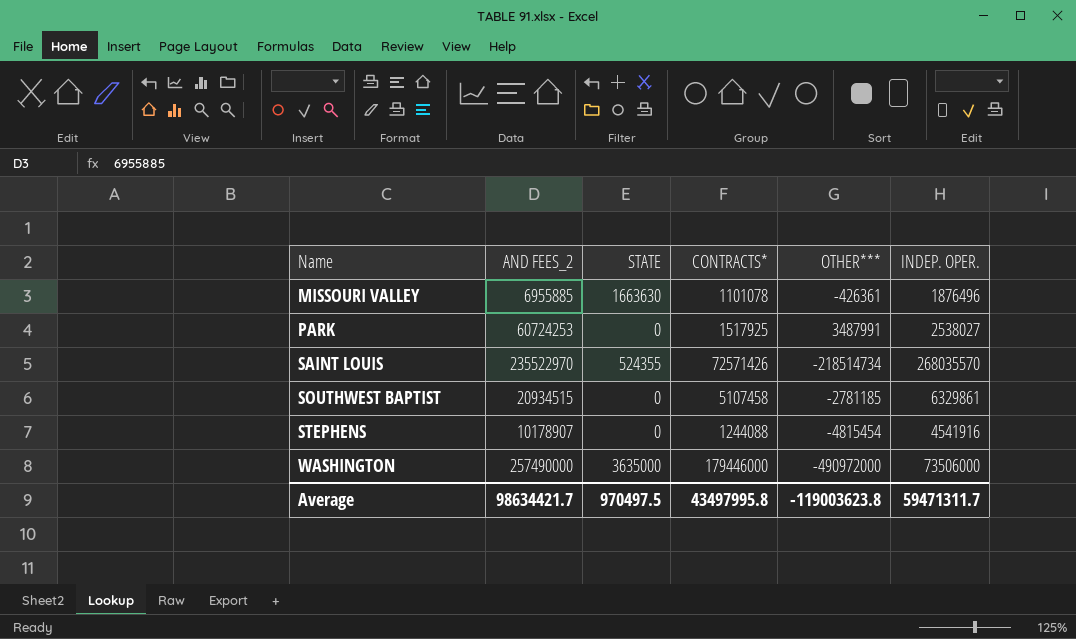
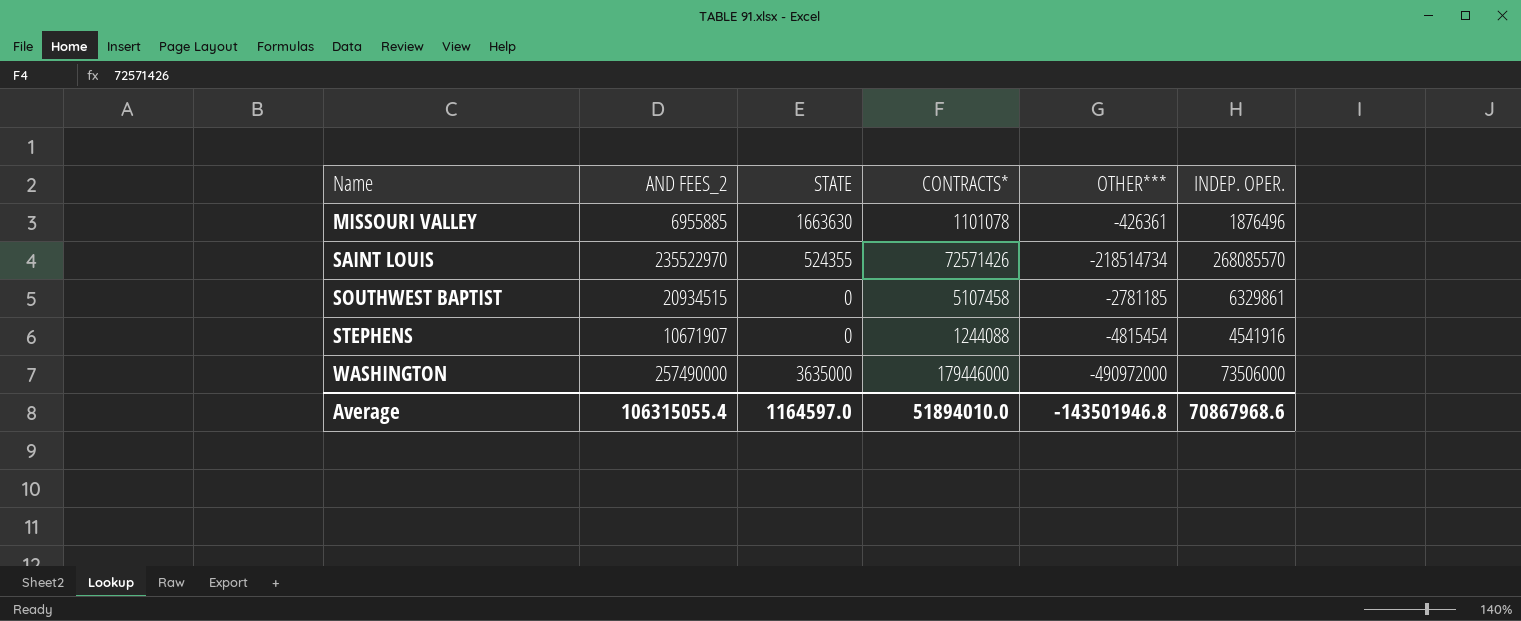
row PARK: 60724253 | 0 | 1517925 | 3487991 | 2538027 -> none
SAINT LOUIS | INDEP. OPER.: 268035570 -> 268085570
STEPHENS | AND FEES_2: 10178907 -> 10671907
Average | AND FEES_2: 98634421.7 -> 106315055.4
Average | STATE: 970497.5 -> 1164597.0
Average | CONTRACTS*: 43497995.8 -> 51894010.0
Average | OTHER***: -119003623.8 -> -143501946.8
Average | INDEP. OPER.: 59471311.7 -> 70867968.6

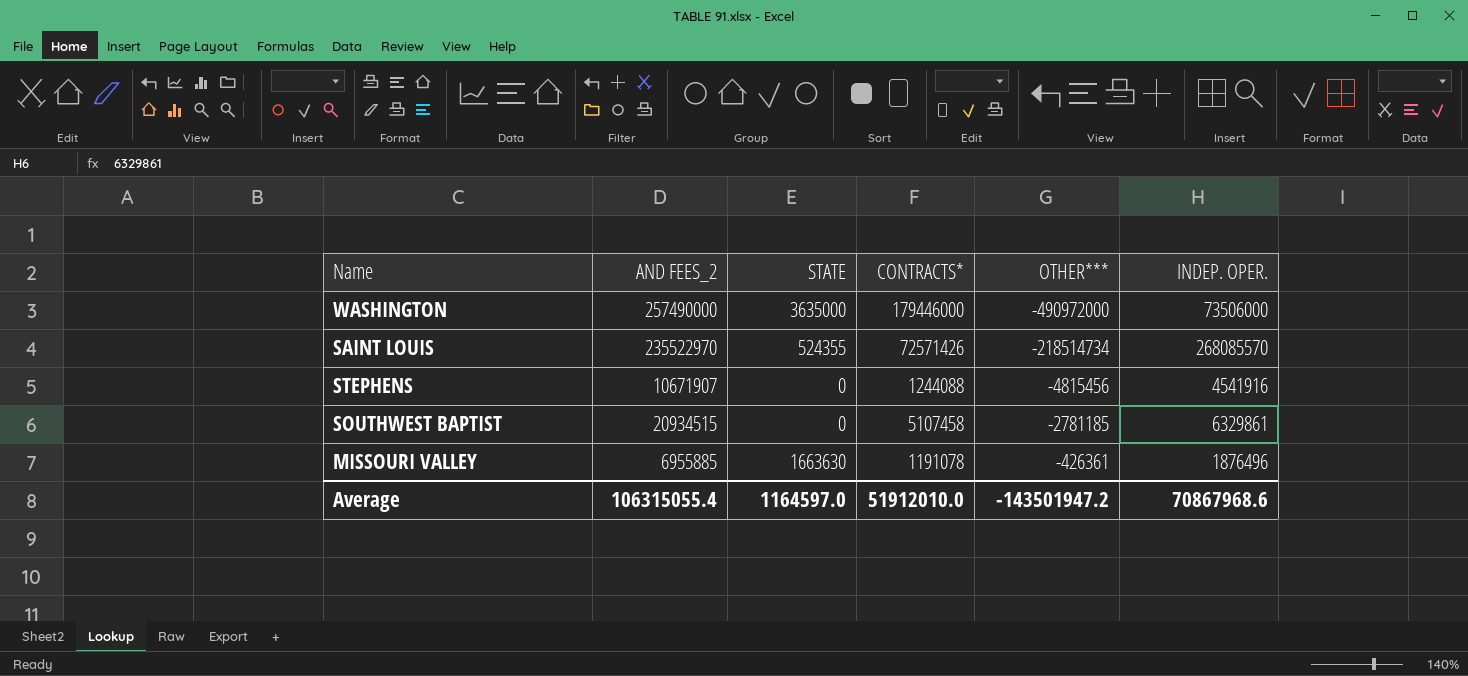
row order: Name ascending -> OTHER*** ascending
STEPHENS | OTHER***: -4815454 -> -4815456
MISSOURI VALLEY | CONTRACTS*: 1101078 -> 1191078
Average | CONTRACTS*: 51894010.0 -> 51912010.0
Average | OTHER***: -143501946.8 -> -143501947.2

